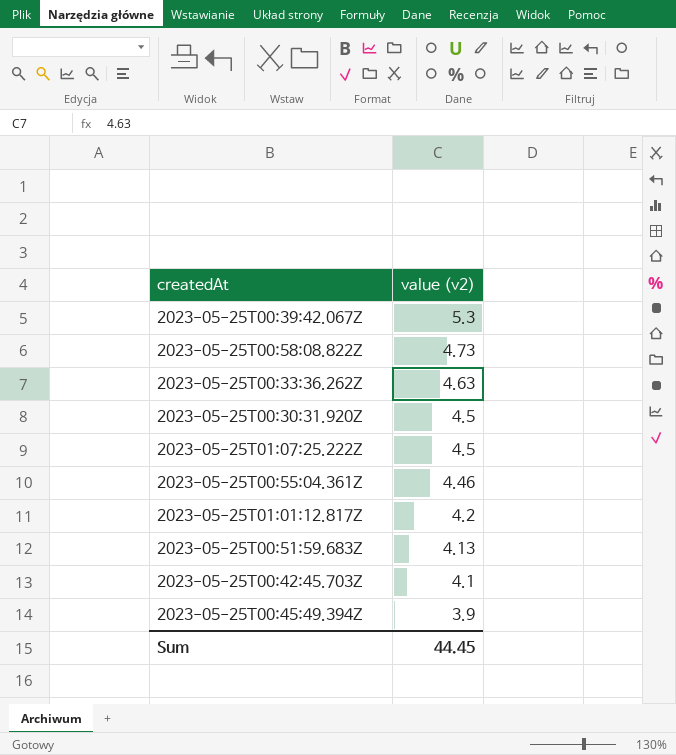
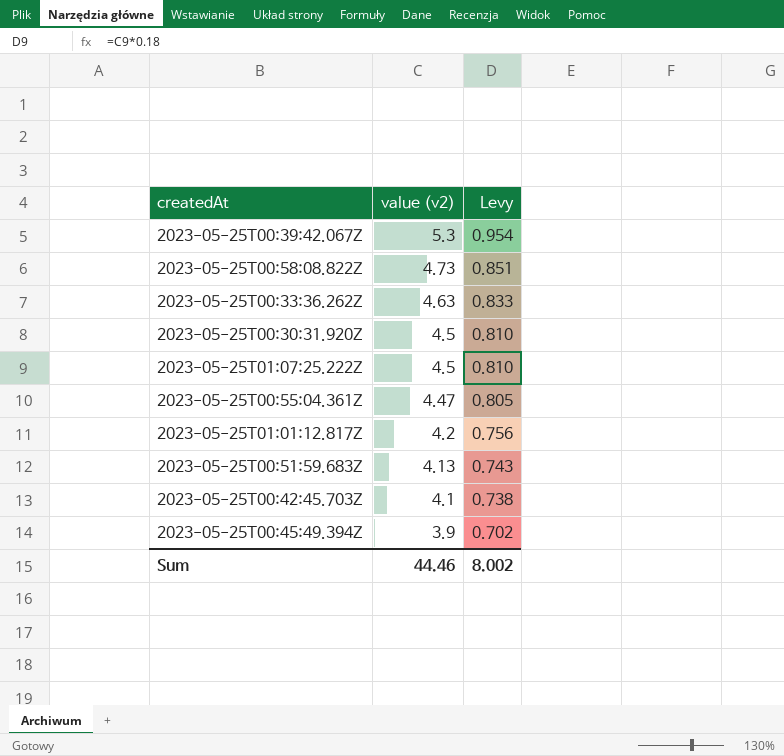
column Levy | formula: none -> [value (v2)] * 0.18
2023-05-25T00:55:04.361Z | value (v2): 4.46 -> 4.47
Sum | value (v2): 44.45 -> 44.46

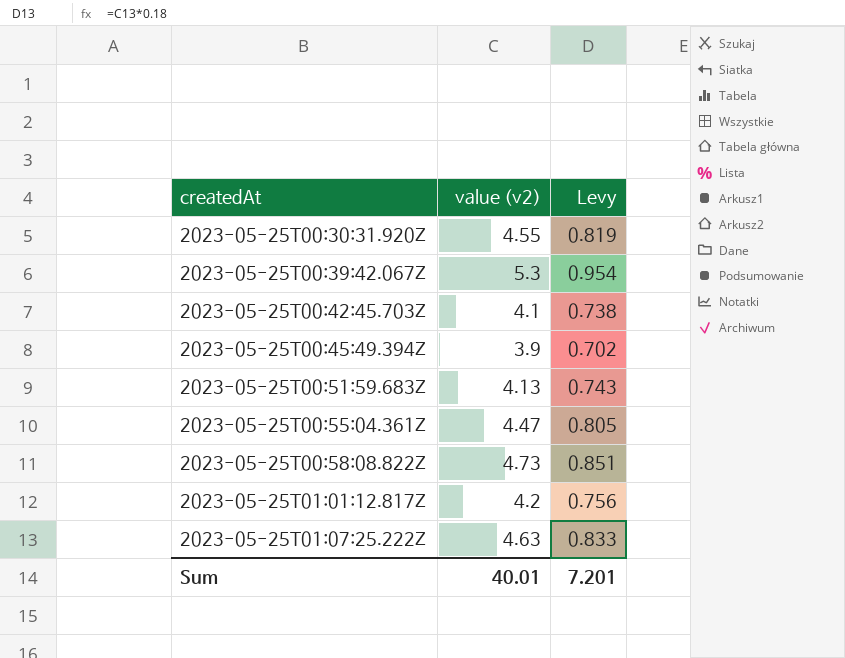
row order: value (v2) descending -> createdAt ascending
row 2023-05-25T00:33:36.262Z: 4.63 | 0.833 -> none
2023-05-25T00:30:31.920Z | value (v2): 4.5 -> 4.55
2023-05-25T00:30:31.920Z | Levy: 0.810 -> 0.819
2023-05-25T01:07:25.222Z | value (v2): 4.5 -> 4.63
2023-05-25T01:07:25.222Z | Levy: 0.810 -> 0.833
Sum | value (v2): 44.46 -> 40.01
Sum | Levy: 8.002 -> 7.201

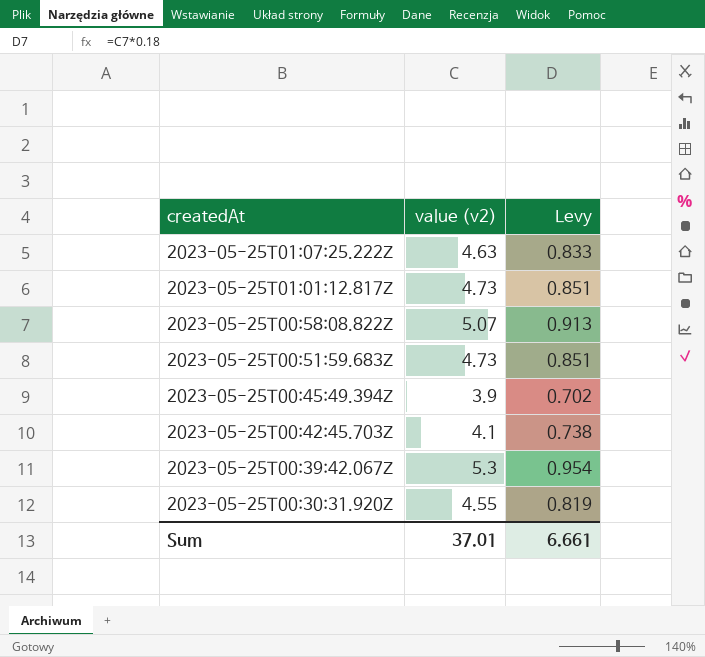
row order: createdAt ascending -> createdAt descending
row 2023-05-25T00:55:04.361Z: 4.47 | 0.805 -> none
2023-05-25T01:01:12.817Z | value (v2): 4.2 -> 4.73
2023-05-25T01:01:12.817Z | Levy: 0.756 -> 0.851
2023-05-25T00:58:08.822Z | value (v2): 4.73 -> 5.07
2023-05-25T00:58:08.822Z | Levy: 0.851 -> 0.913
2023-05-25T00:51:59.683Z | value (v2): 4.13 -> 4.73
2023-05-25T00:51:59.683Z | Levy: 0.743 -> 0.851
Sum | value (v2): 40.01 -> 37.01
Sum | Levy: 7.201 -> 6.661

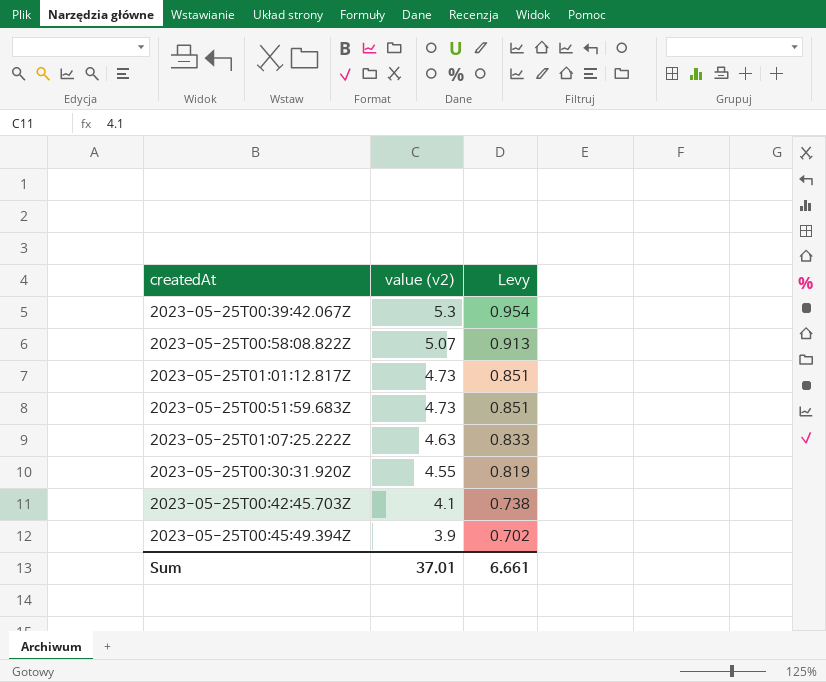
row order: createdAt descending -> value (v2) descending

